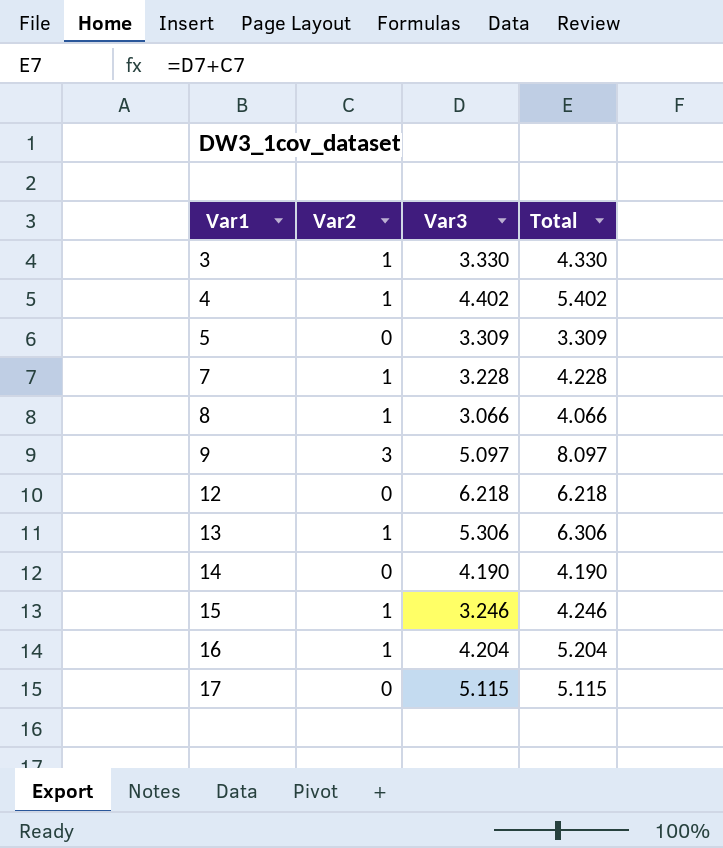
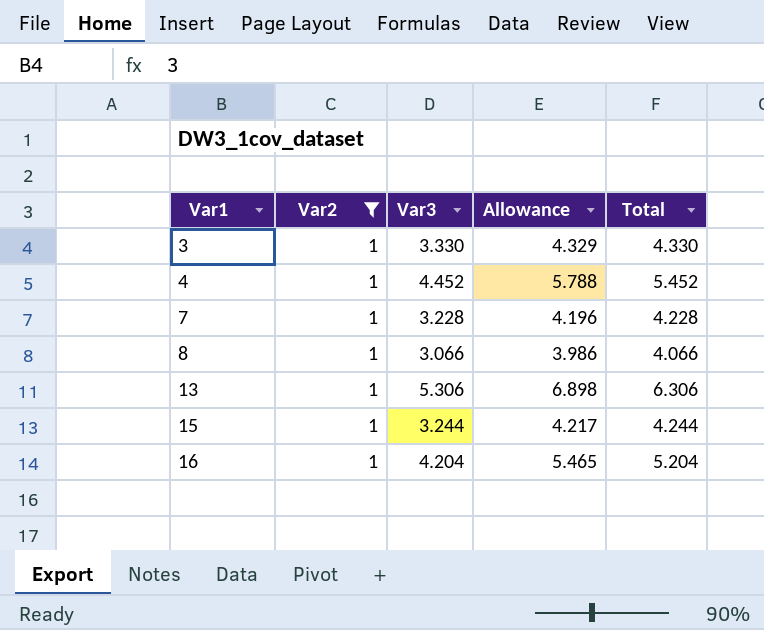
filter: none -> Var2 = 1
column Allowance | formula: none -> [Var3] * 1.3
4 | Var3: 4.402 -> 4.452
4 | Total: 5.402 -> 5.452
15 | Var3: 3.246 -> 3.244
15 | Total: 4.246 -> 4.244

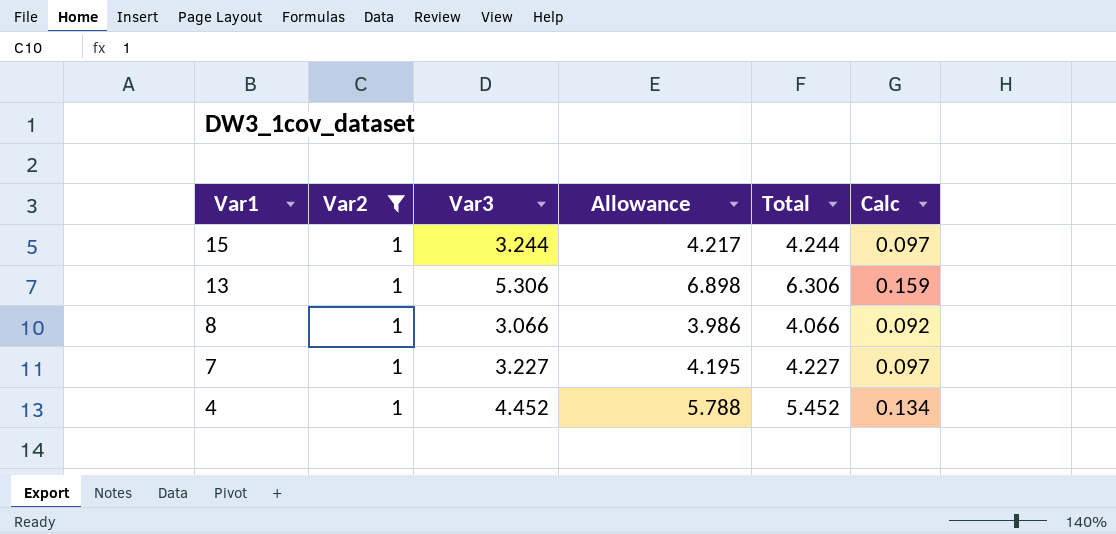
row order: Var1 ascending -> Var1 descending
column Calc | formula: none -> [Var3] * 0.03
row 3: 1 | 3.330 | 4.329 | 4.330 -> none
row 16: 1 | 4.204 | 5.465 | 5.204 -> none
7 | Var3: 3.228 -> 3.227
7 | Allowance: 4.196 -> 4.195
7 | Total: 4.228 -> 4.227

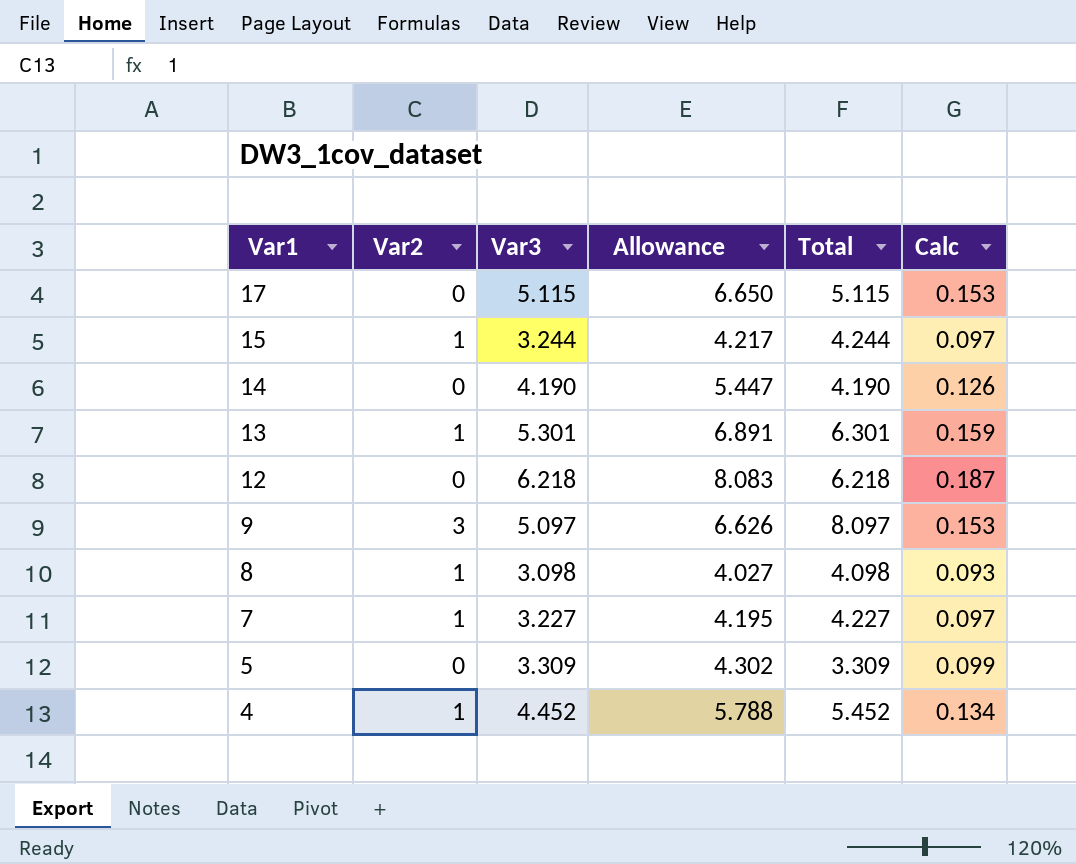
filter: Var2 = 1 -> none
13 | Var3: 5.306 -> 5.301
13 | Allowance: 6.898 -> 6.891
13 | Total: 6.306 -> 6.301
8 | Var3: 3.066 -> 3.098
8 | Allowance: 3.986 -> 4.027
8 | Total: 4.066 -> 4.098
8 | Calc: 0.092 -> 0.093

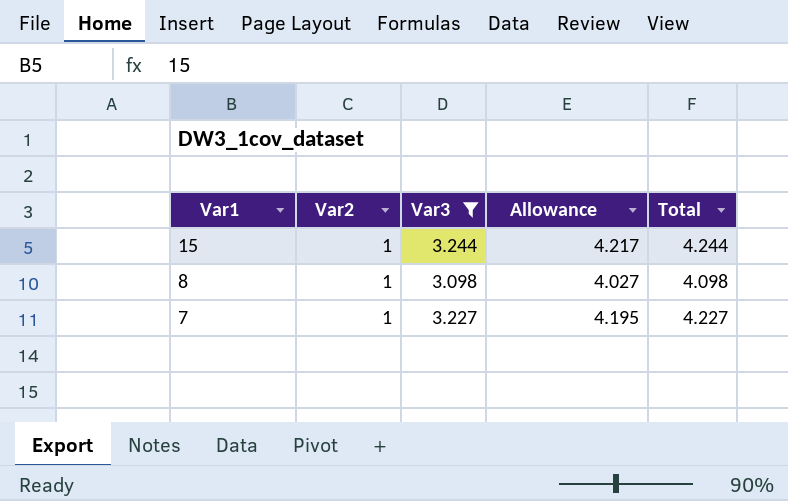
filter: none -> Var3 <= 3.244
column Calc | formula: [Var3] * 0.03 -> none

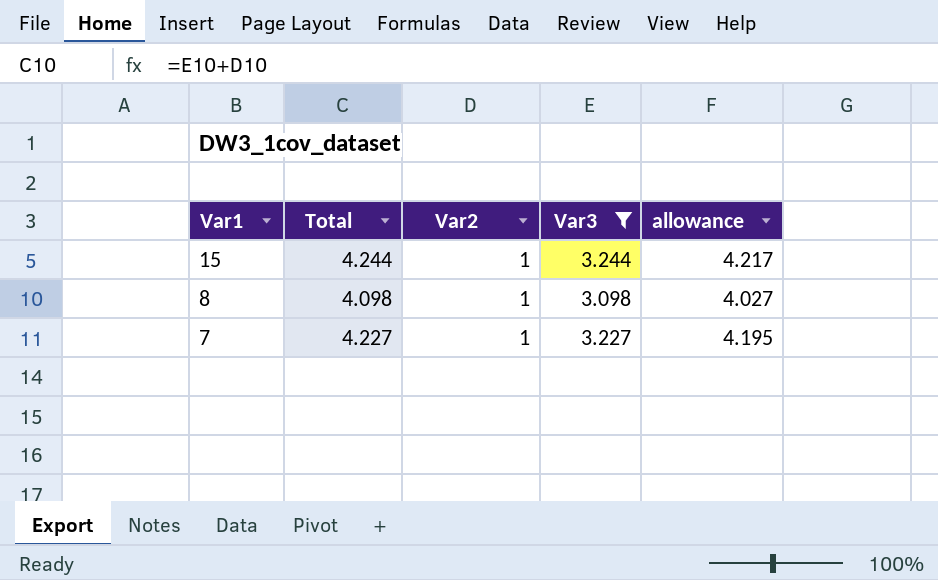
column Total | position: 5 -> 2
column name: Allowance -> allowance

